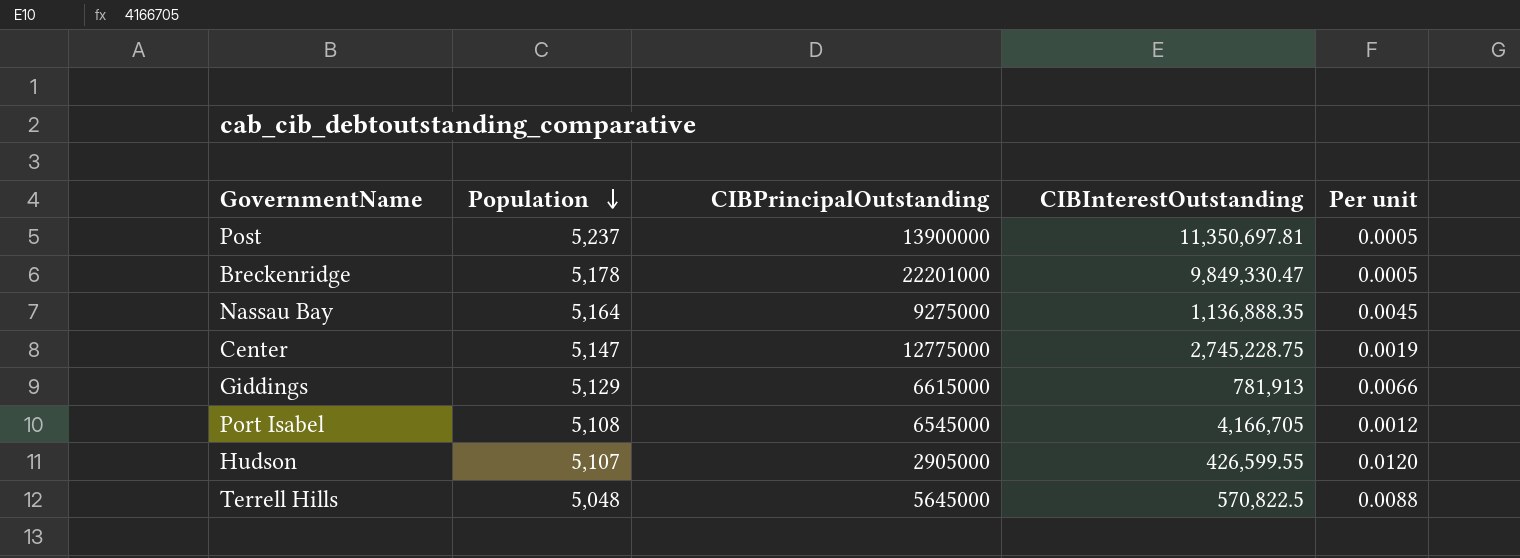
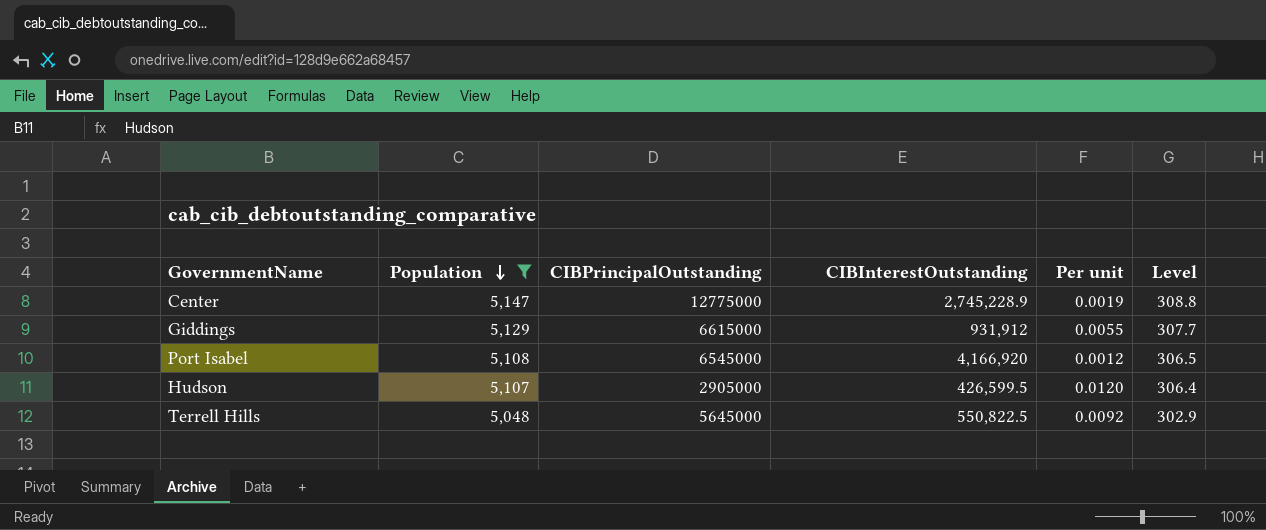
filter: none -> Population <= 5,147
column Level | formula: none -> [Population] * 0.06
Center | CIBInterestOutstanding: 2,745,228.75 -> 2,745,228.9
Giddings | CIBInterestOutstanding: 781,913 -> 931,912
Giddings | Per unit: 0.0066 -> 0.0055
Port Isabel | CIBInterestOutstanding: 4,166,705 -> 4,166,920
Hudson | CIBInterestOutstanding: 426,599.55 -> 426,599.5
Terrell Hills | CIBInterestOutstanding: 570,822.5 -> 550,822.5
Terrell Hills | Per unit: 0.0088 -> 0.0092

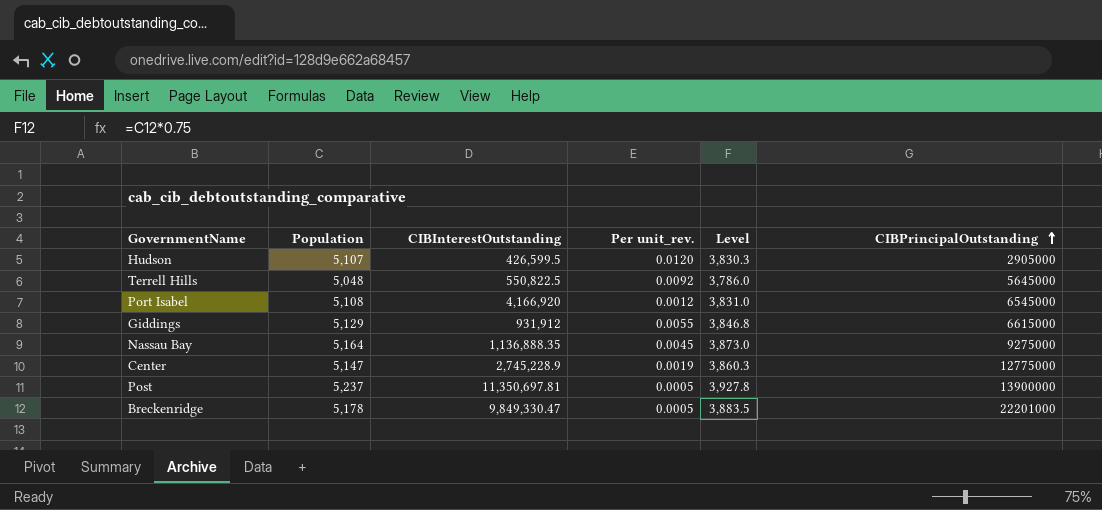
filter: Population <= 5,147 -> none
row order: Population descending -> CIBPrincipalOutstanding ascending
column name: Per unit -> Per unit_rev.
column Level | formula: [Population] * 0.06 -> [Population] * 0.75
column CIBPrincipalOutstanding | position: 3 -> 6

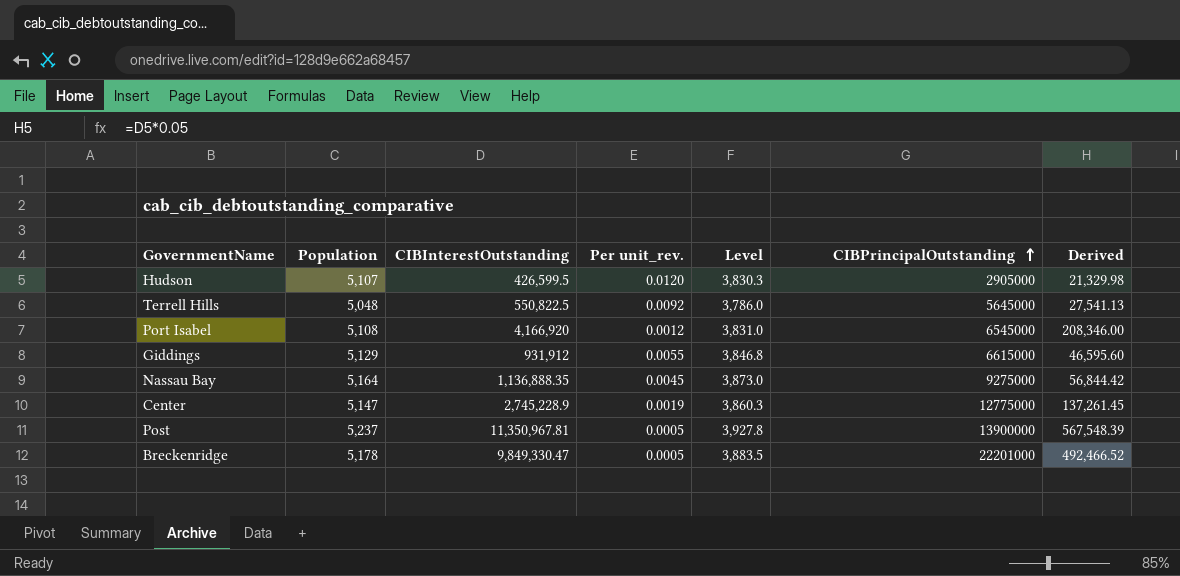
column Derived | formula: none -> [CIBInterestOutstanding] * 0.05
Post | CIBInterestOutstanding: 11,350,697.81 -> 11,350,967.81

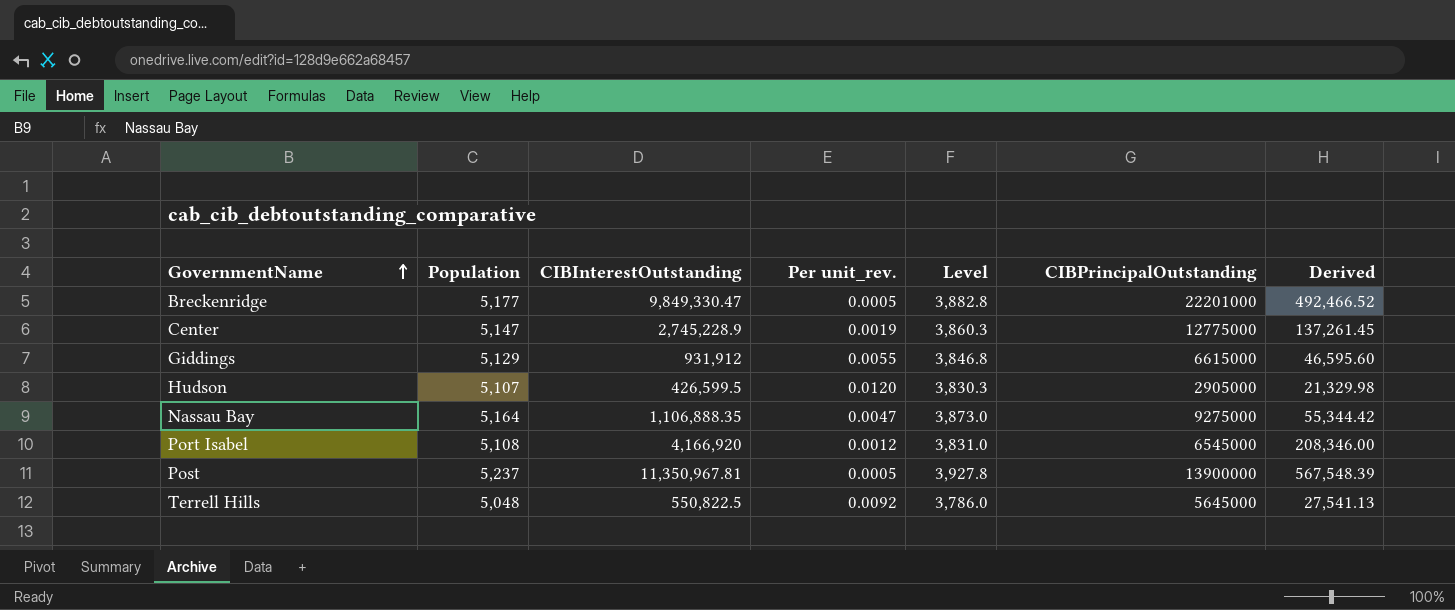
row order: CIBPrincipalOutstanding ascending -> GovernmentName ascending
Breckenridge | Population: 5,178 -> 5,177
Breckenridge | Level: 3,883.5 -> 3,882.8
Nassau Bay | CIBInterestOutstanding: 1,136,888.35 -> 1,106,888.35
Nassau Bay | Per unit_rev.: 0.0045 -> 0.0047
Nassau Bay | Derived: 56,844.42 -> 55,344.42

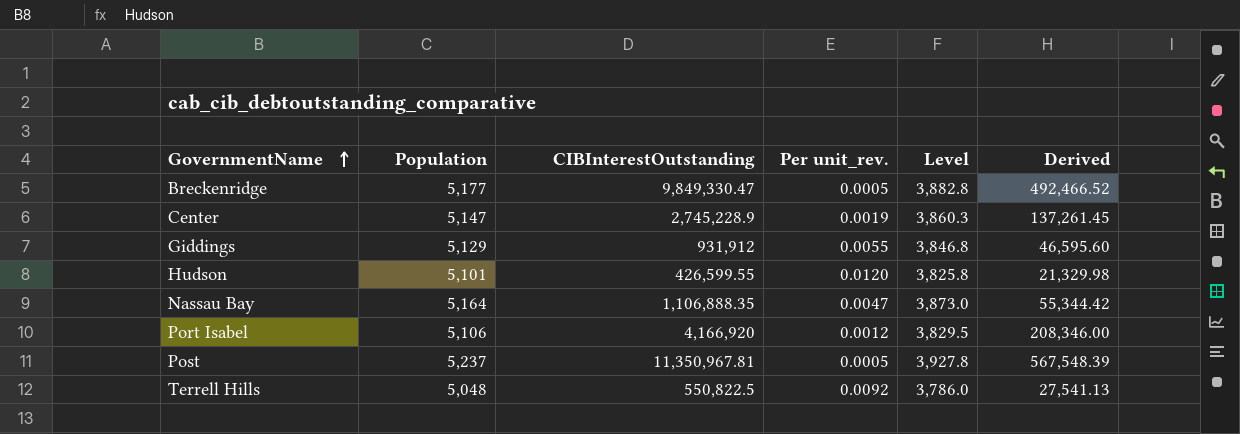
column CIBPrincipalOutstanding | position: 6 -> none
Hudson | Population: 5,107 -> 5,101
Hudson | CIBInterestOutstanding: 426,599.5 -> 426,599.55
Hudson | Level: 3,830.3 -> 3,825.8
Port Isabel | Population: 5,108 -> 5,106
Port Isabel | Level: 3,831.0 -> 3,829.5

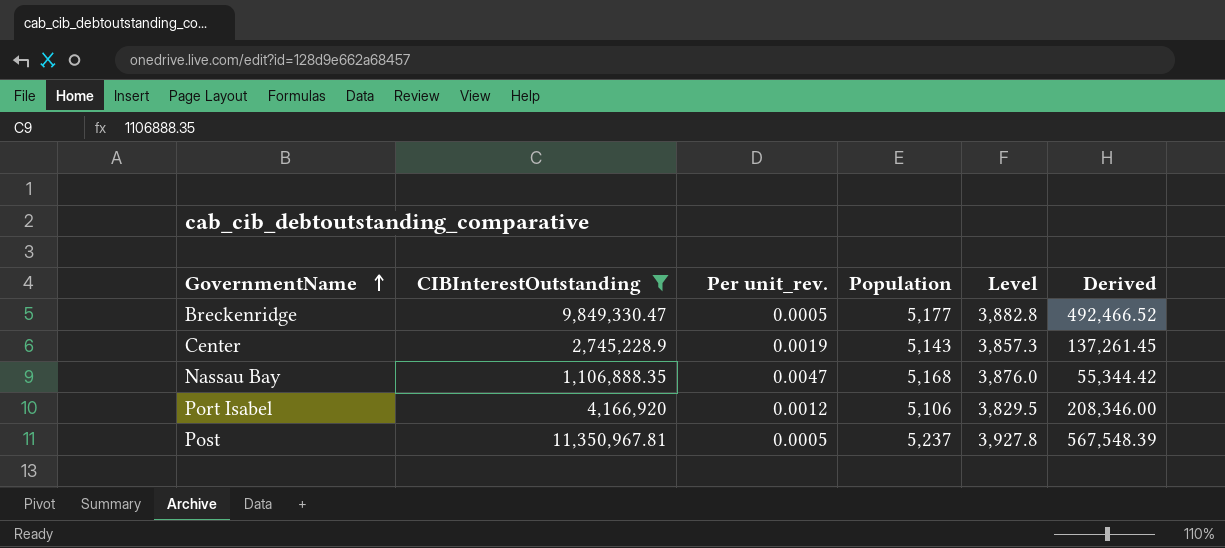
filter: none -> CIBInterestOutstanding >= 1,106,888.35
column Population | position: 2 -> 4
Center | Population: 5,147 -> 5,143
Center | Level: 3,860.3 -> 3,857.3
Nassau Bay | Population: 5,164 -> 5,168
Nassau Bay | Level: 3,873.0 -> 3,876.0

